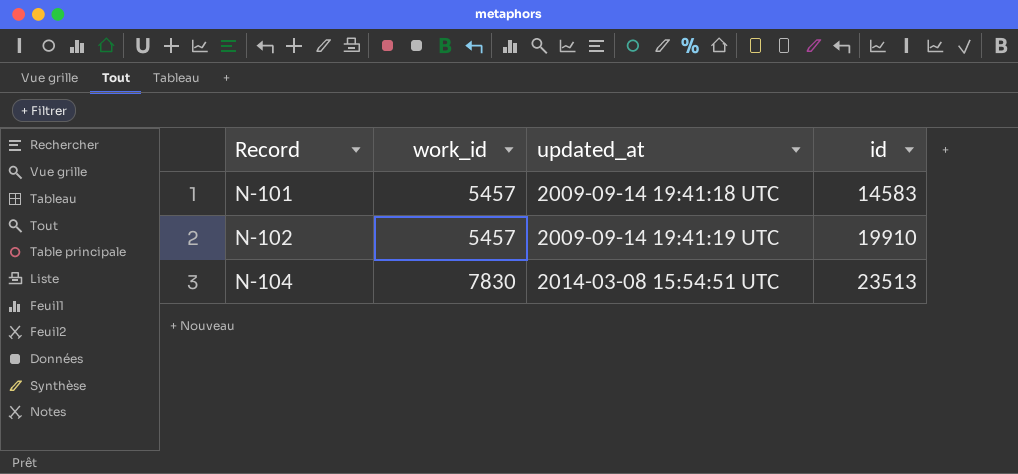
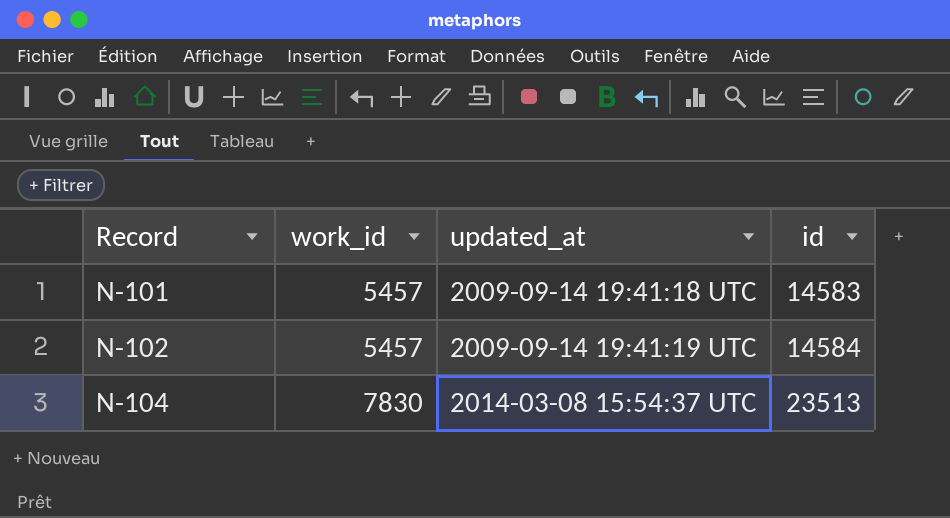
N-102 | id: 19910 -> 14584
N-104 | updated_at: 2014-03-08 15:54:51 UTC -> 2014-03-08 15:54:37 UTC

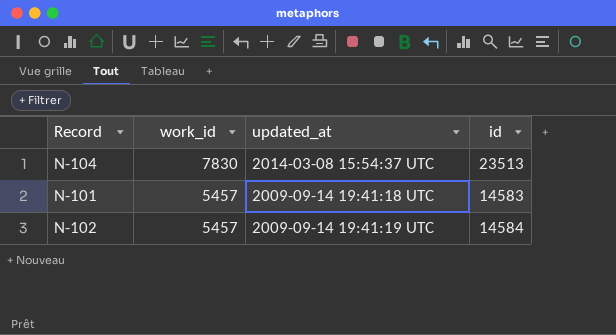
row order: Record ascending -> work_id descending

